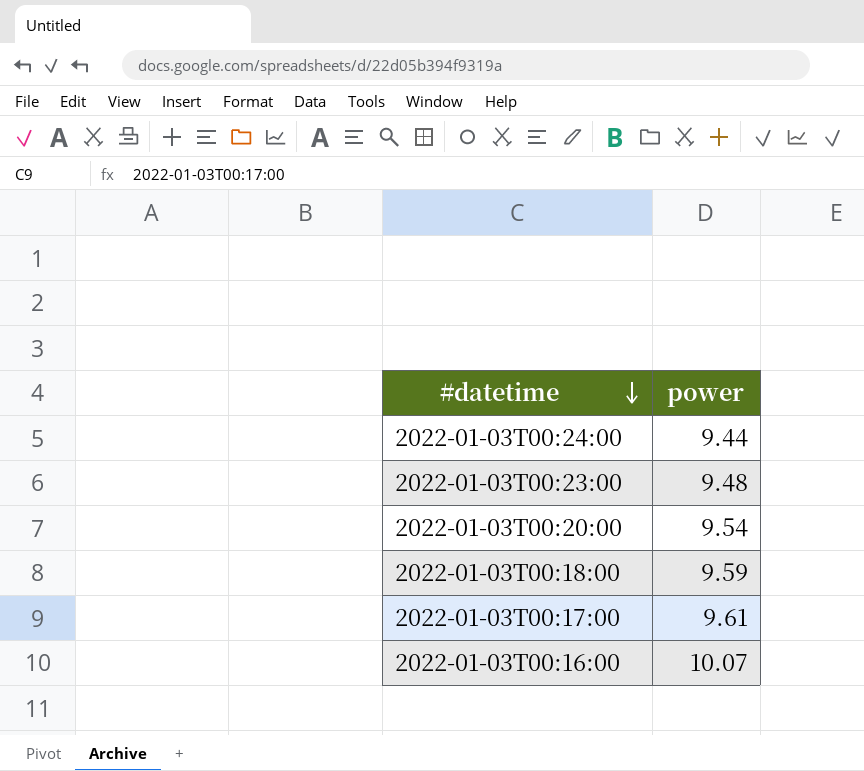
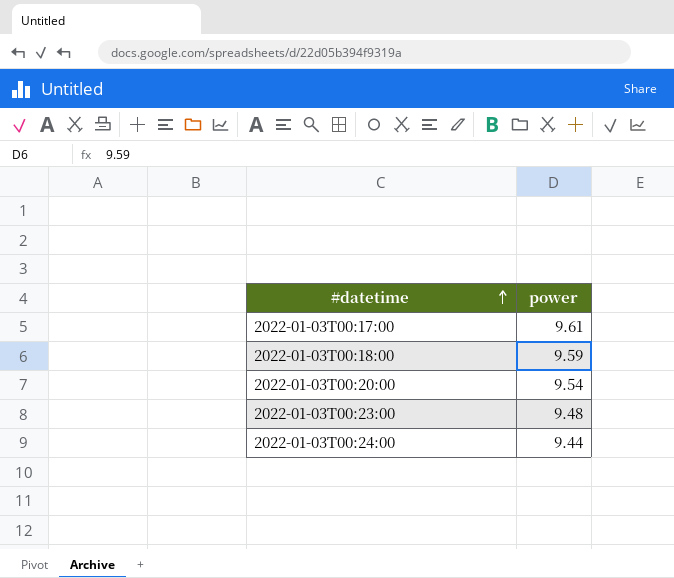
row order: #datetime descending -> #datetime ascending
row 2022-01-03T00:16:00: 10.07 -> none

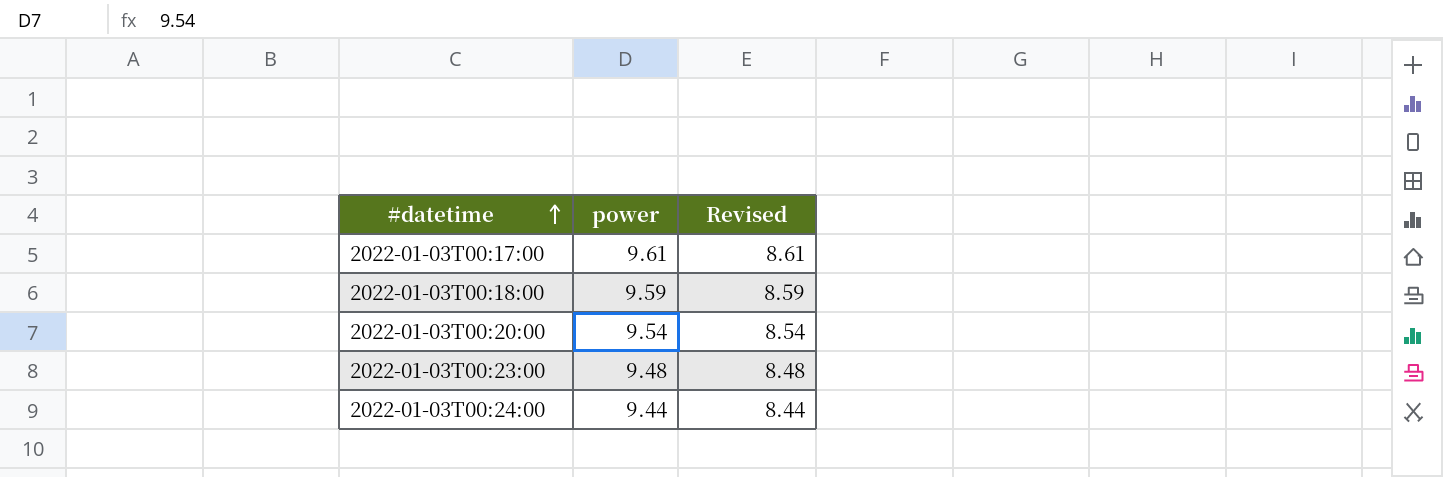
column Revised | formula: none -> [power] - 1

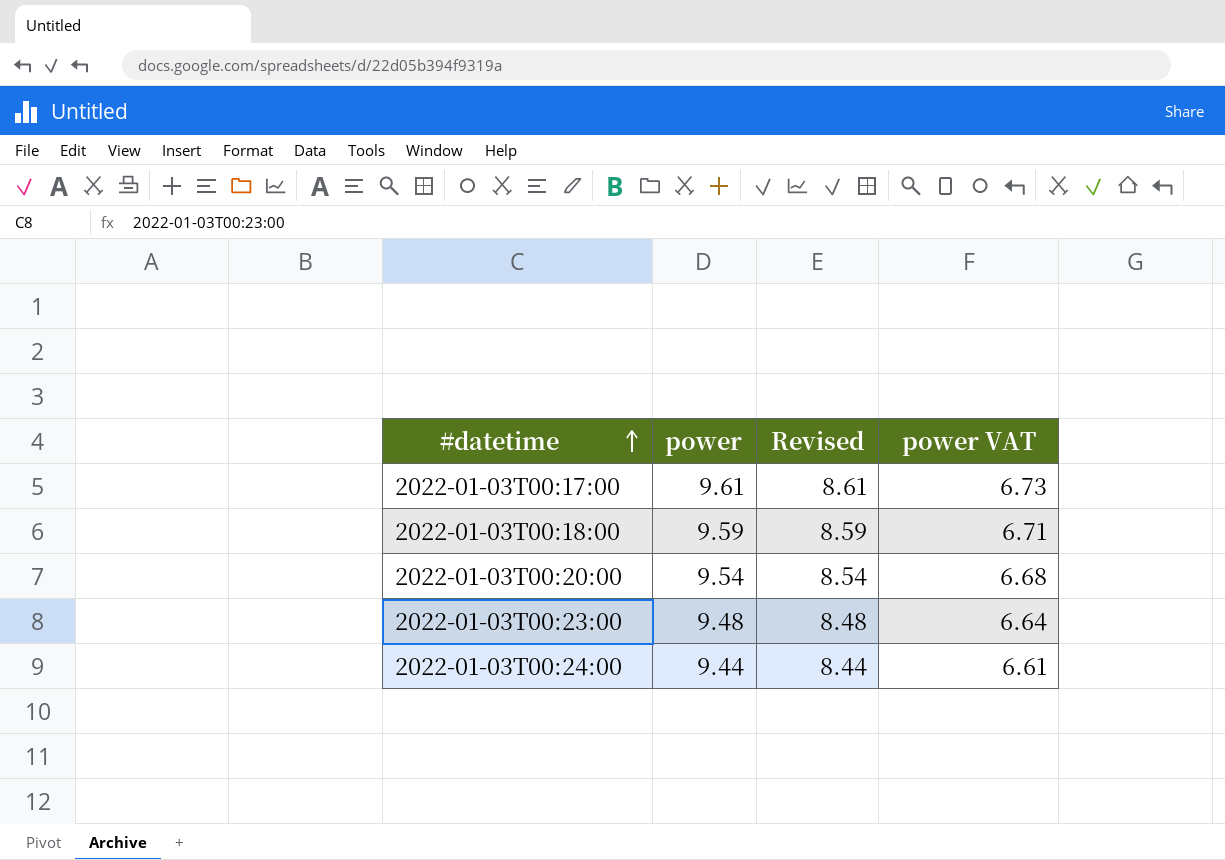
column power VAT | formula: none -> [power] * 0.7

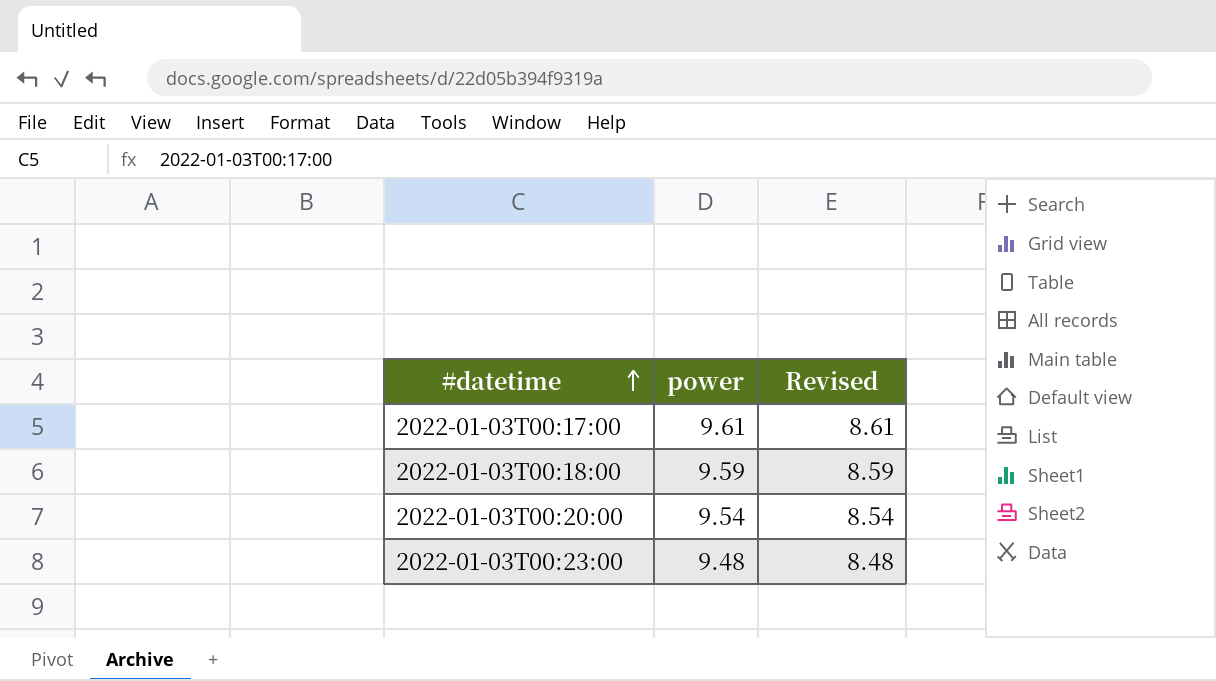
column power VAT | formula: [power] * 0.7 -> none
row 2022-01-03T00:24:00: 9.44 | 8.44 | 6.61 -> none

